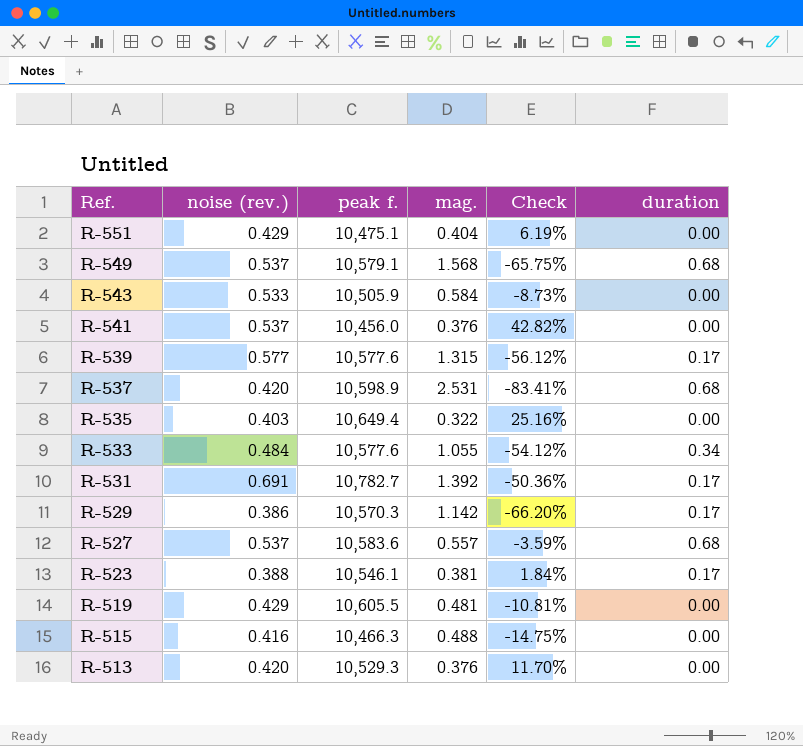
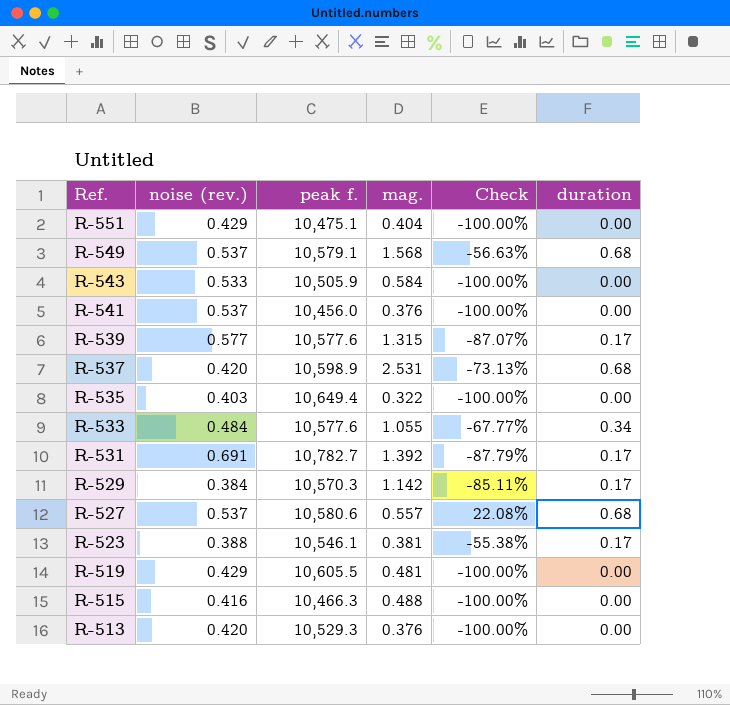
column Check | formula: ([noise (rev.)] - [mag.]) / [mag.] -> ([duration] - [mag.]) / [mag.]
R-529 | noise (rev.): 0.386 -> 0.384
R-527 | peak f.: 10,583.6 -> 10,580.6

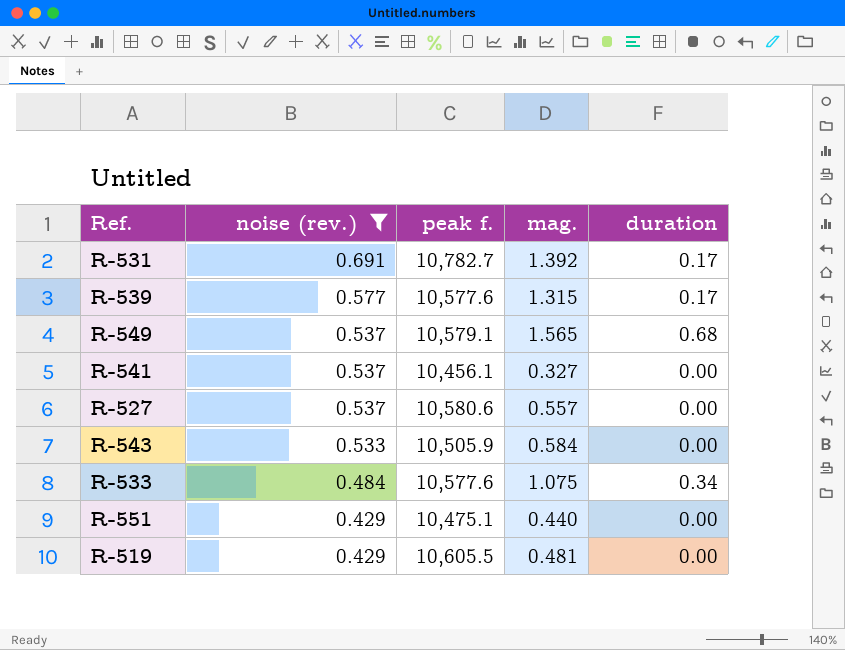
filter: none -> noise (rev.) >= 0.429
row order: Ref. descending -> noise (rev.) descending
column Check | formula: ([duration] - [mag.]) / [mag.] -> none
R-549 | mag.: 1.568 -> 1.565
R-541 | peak f.: 10,456.0 -> 10,456.1
R-541 | mag.: 0.376 -> 0.327
R-527 | duration: 0.68 -> 0.00
R-533 | mag.: 1.055 -> 1.075
R-551 | mag.: 0.404 -> 0.440

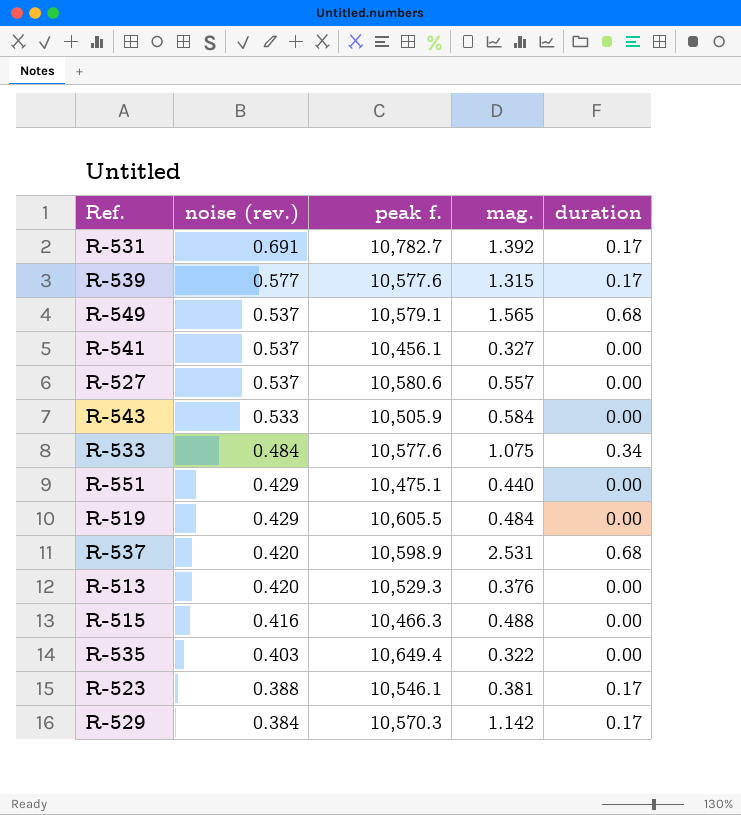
filter: noise (rev.) >= 0.429 -> none
R-519 | mag.: 0.481 -> 0.484

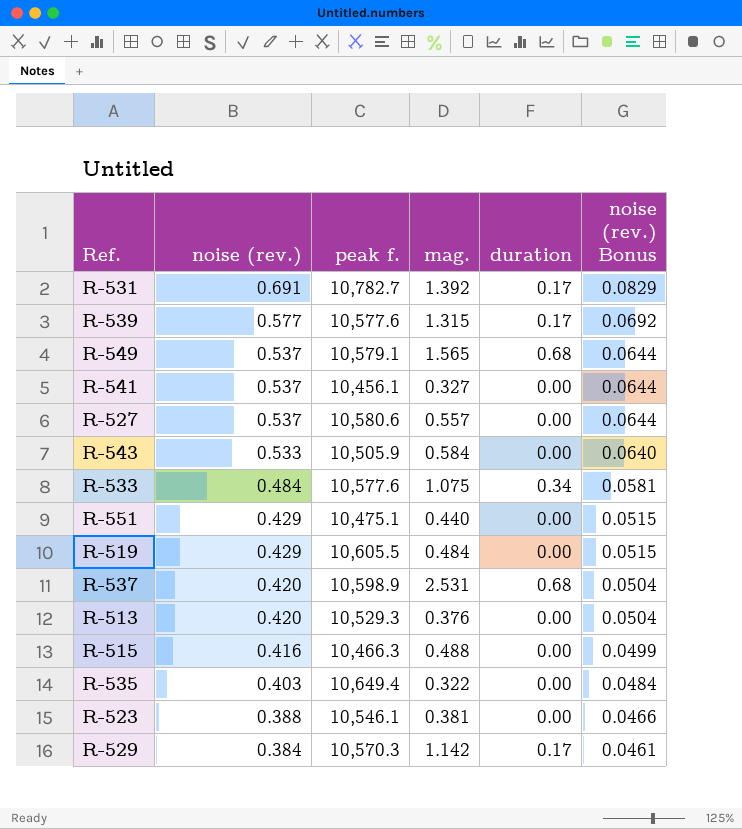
column noise (rev.) Bonus | formula: none -> [noise (rev.)] * 0.12
R-523 | duration: 0.17 -> 0.00

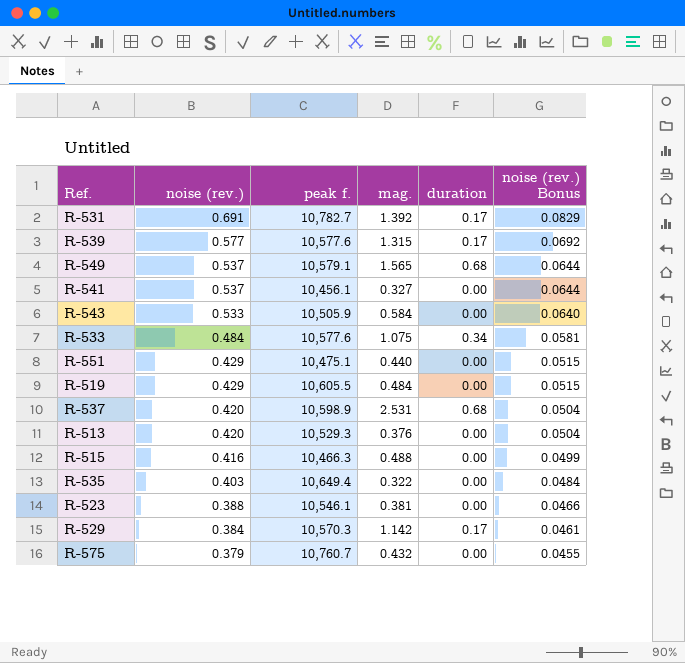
row R-527: 0.537 | 10,580.6 | 0.557 | 0.00 | 0.0644 -> none
row R-575: none -> 0.379 | 10,760.7 | 0.432 | 0.00 | 0.0455

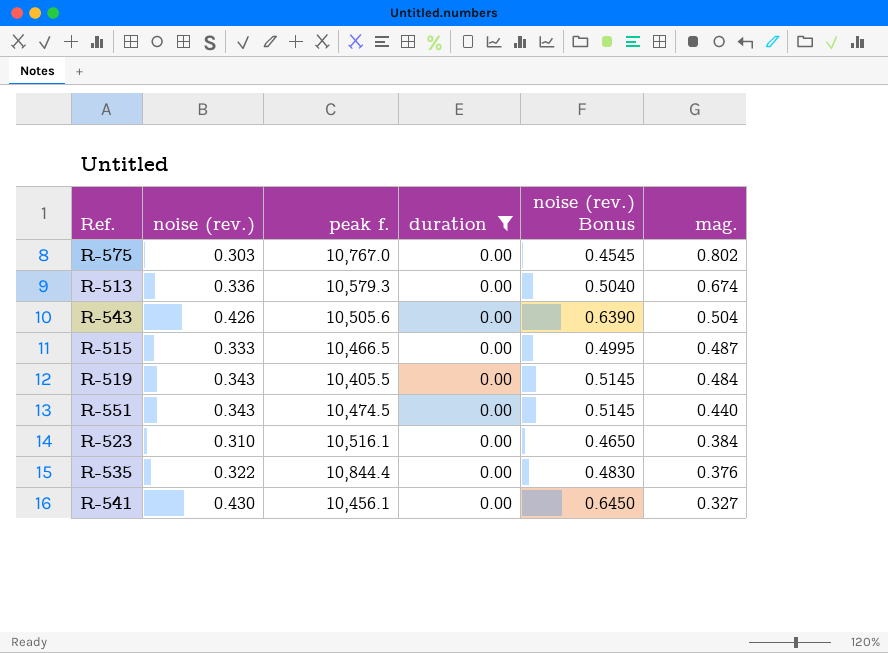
filter: none -> duration = 0.00
row order: noise (rev.) descending -> mag. descending
column noise (rev.) Bonus | formula: [noise (rev.)] * 0.12 -> [noise (rev.)] * 1.5
column mag. | position: 4 -> 6
R-575 | noise (rev.): 0.379 -> 0.303
R-575 | peak f.: 10,760.7 -> 10,767.0
R-575 | mag.: 0.432 -> 0.802
R-513 | noise (rev.): 0.420 -> 0.336
R-513 | peak f.: 10,529.3 -> 10,579.3
R-513 | mag.: 0.376 -> 0.674
R-543 | noise (rev.): 0.533 -> 0.426
R-543 | peak f.: 10,505.9 -> 10,505.6
R-543 | mag.: 0.584 -> 0.504
R-515 | noise (rev.): 0.416 -> 0.333
R-515 | peak f.: 10,466.3 -> 10,466.5
R-515 | mag.: 0.488 -> 0.487
R-519 | noise (rev.): 0.429 -> 0.343
R-519 | peak f.: 10,605.5 -> 10,405.5
R-551 | noise (rev.): 0.429 -> 0.343
R-551 | peak f.: 10,475.1 -> 10,474.5
R-523 | noise (rev.): 0.388 -> 0.310
R-523 | peak f.: 10,546.1 -> 10,516.1
R-523 | mag.: 0.381 -> 0.384
R-535 | noise (rev.): 0.403 -> 0.322
R-535 | peak f.: 10,649.4 -> 10,844.4
R-535 | mag.: 0.322 -> 0.376
R-541 | noise (rev.): 0.537 -> 0.430

